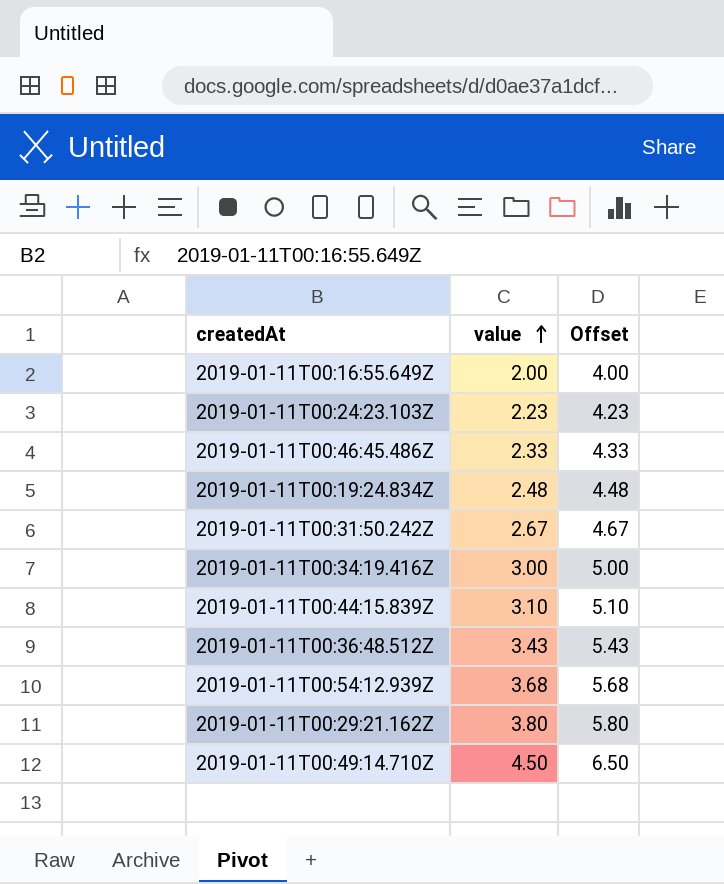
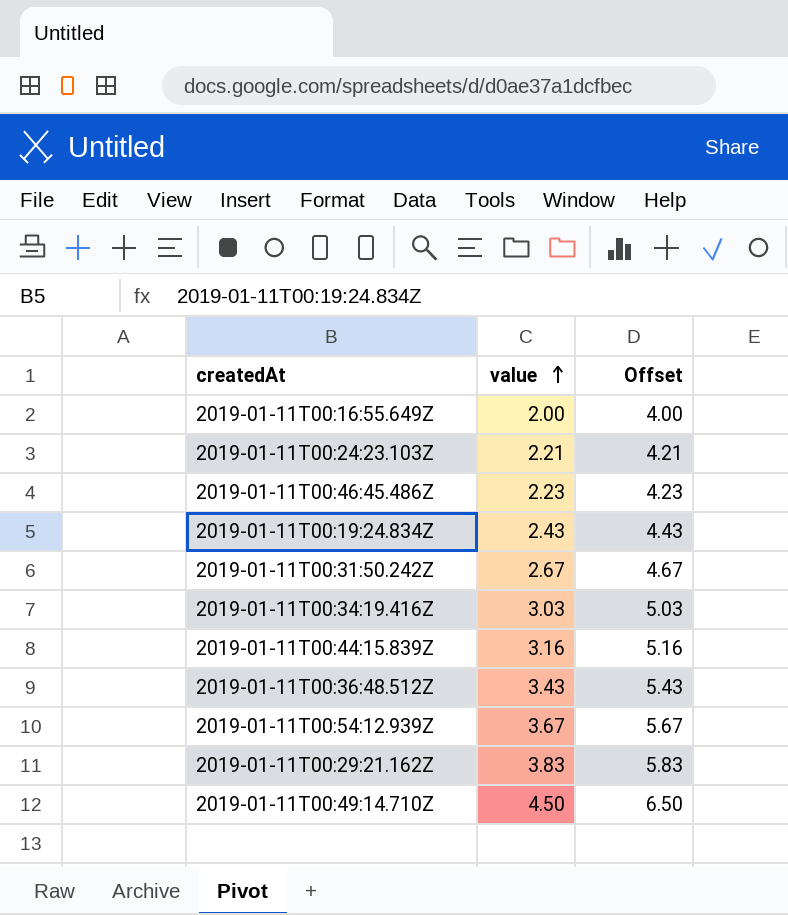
2019-01-11T00:24:23.103Z | value: 2.23 -> 2.21
2019-01-11T00:24:23.103Z | Offset: 4.23 -> 4.21
2019-01-11T00:46:45.486Z | value: 2.33 -> 2.23
2019-01-11T00:46:45.486Z | Offset: 4.33 -> 4.23
2019-01-11T00:19:24.834Z | value: 2.48 -> 2.43
2019-01-11T00:19:24.834Z | Offset: 4.48 -> 4.43
2019-01-11T00:34:19.416Z | value: 3.00 -> 3.03
2019-01-11T00:34:19.416Z | Offset: 5.00 -> 5.03
2019-01-11T00:44:15.839Z | value: 3.10 -> 3.16
2019-01-11T00:44:15.839Z | Offset: 5.10 -> 5.16
2019-01-11T00:54:12.939Z | value: 3.68 -> 3.67
2019-01-11T00:54:12.939Z | Offset: 5.68 -> 5.67
2019-01-11T00:29:21.162Z | value: 3.80 -> 3.83
2019-01-11T00:29:21.162Z | Offset: 5.80 -> 5.83

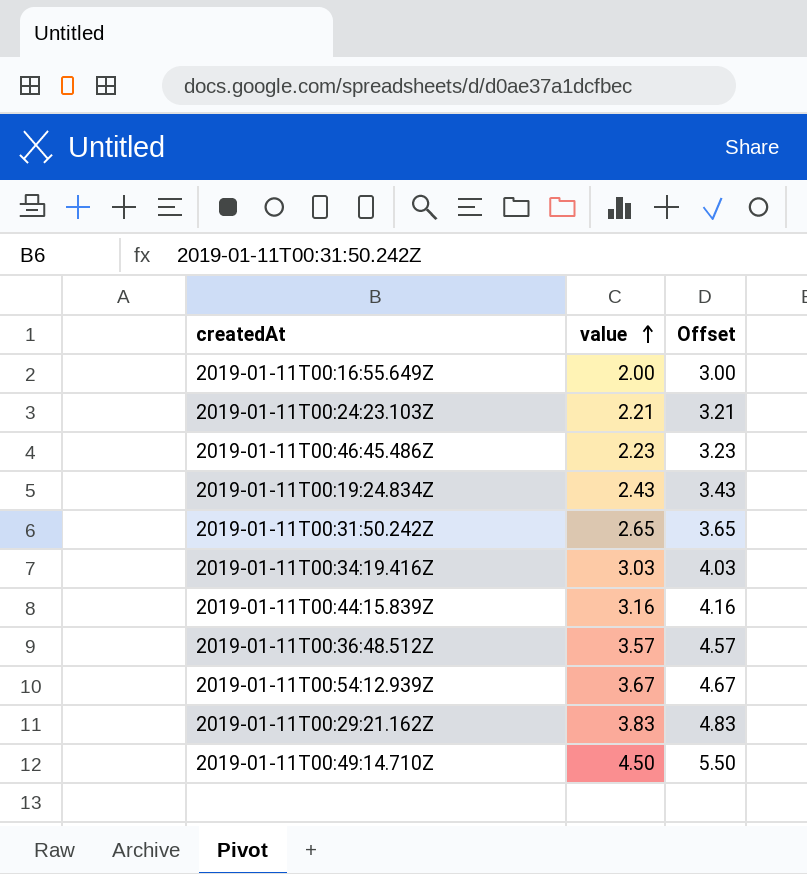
column Offset | formula: [value] + 2 -> [value] + 1
2019-01-11T00:31:50.242Z | value: 2.67 -> 2.65
2019-01-11T00:36:48.512Z | value: 3.43 -> 3.57

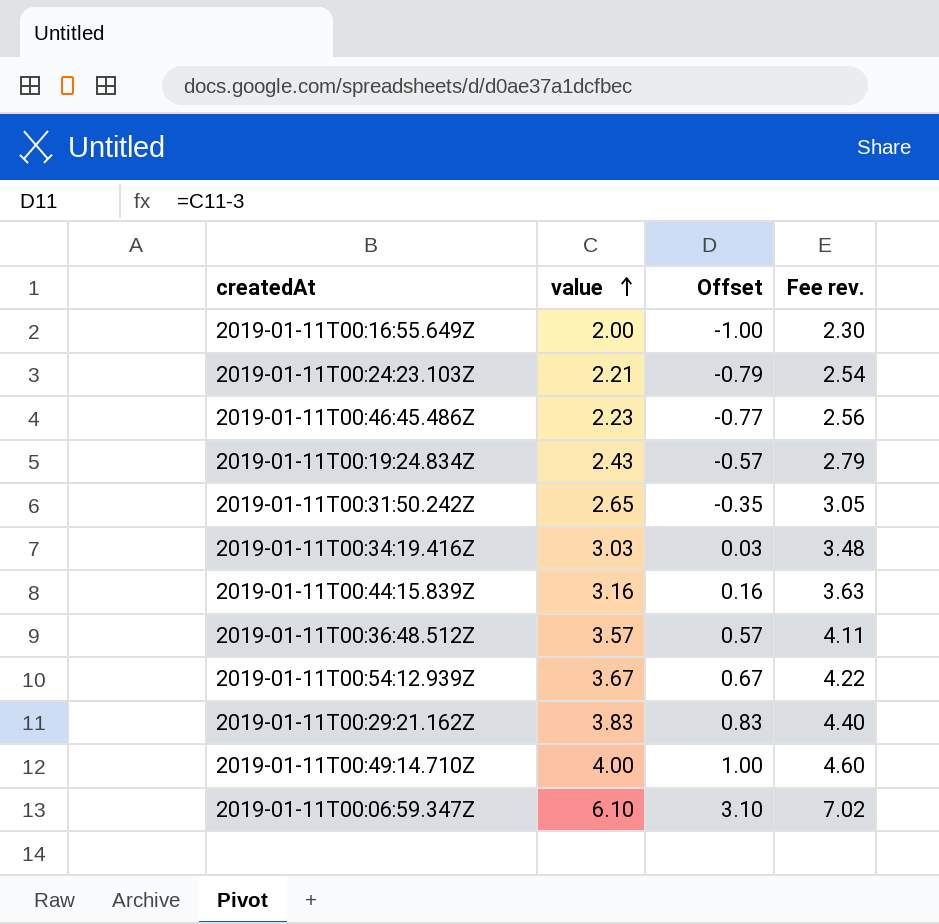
column Offset | formula: [value] + 1 -> [value] - 3
column Fee rev. | formula: none -> [value] * 1.15
2019-01-11T00:49:14.710Z | value: 4.50 -> 4.00
row 2019-01-11T00:06:59.347Z: none -> 6.10 | 3.10 | 7.02

